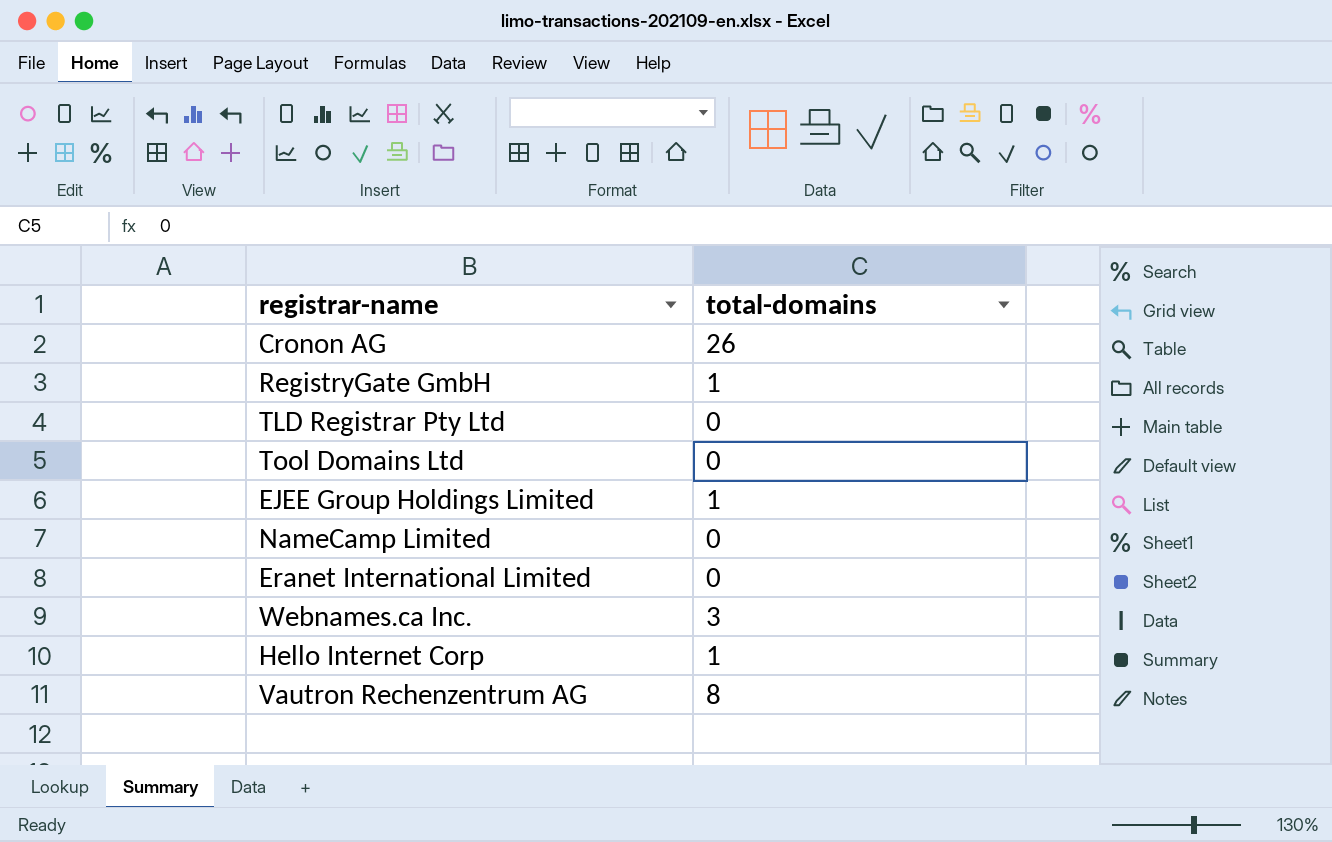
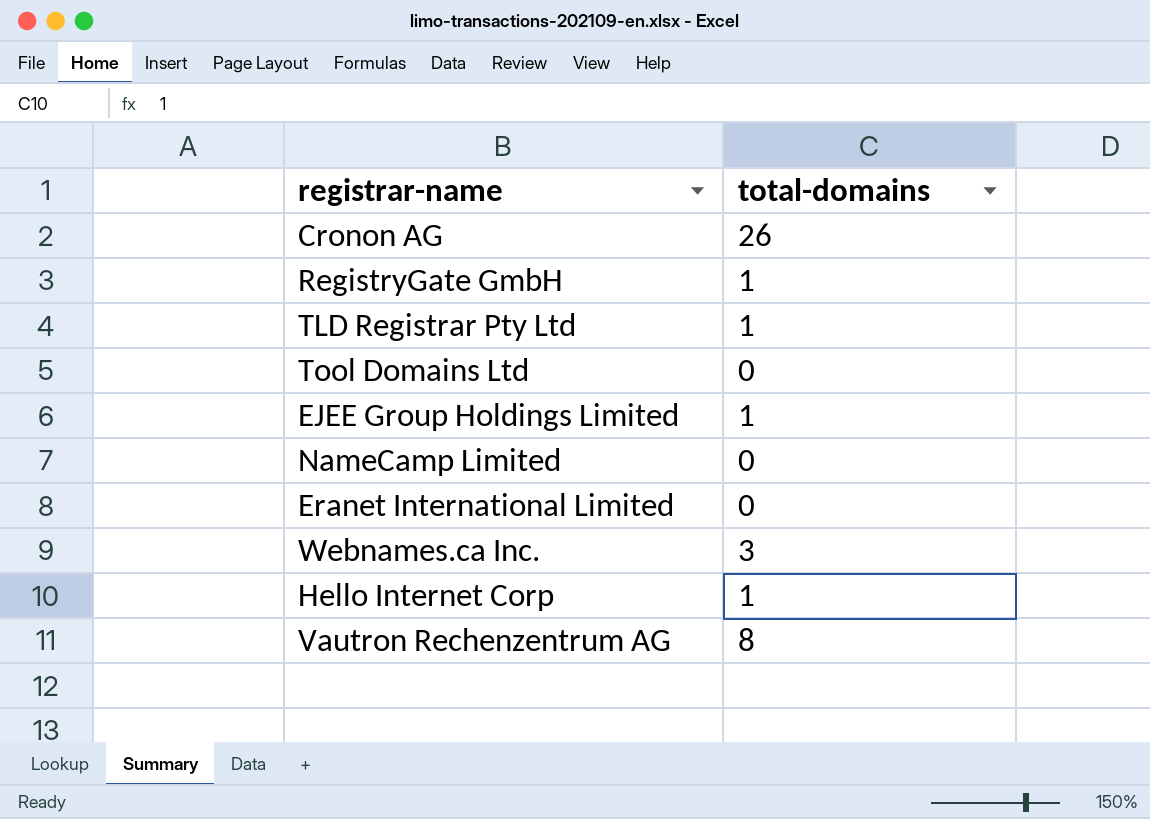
TLD Registrar Pty Ltd | total-domains: 0 -> 1

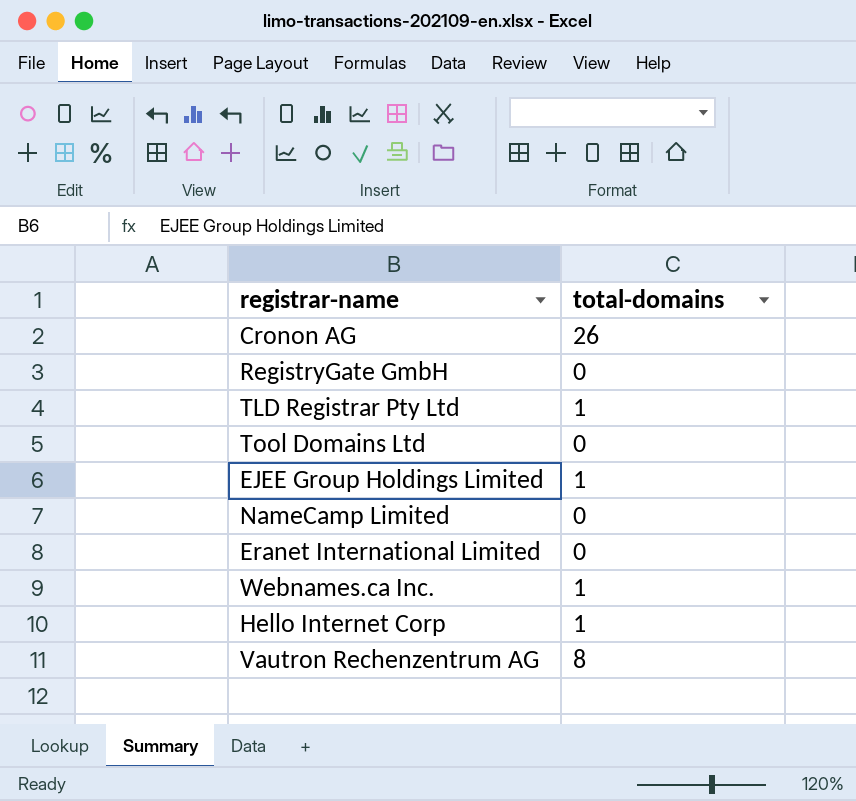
RegistryGate GmbH | total-domains: 1 -> 0
Webnames.ca Inc. | total-domains: 3 -> 1

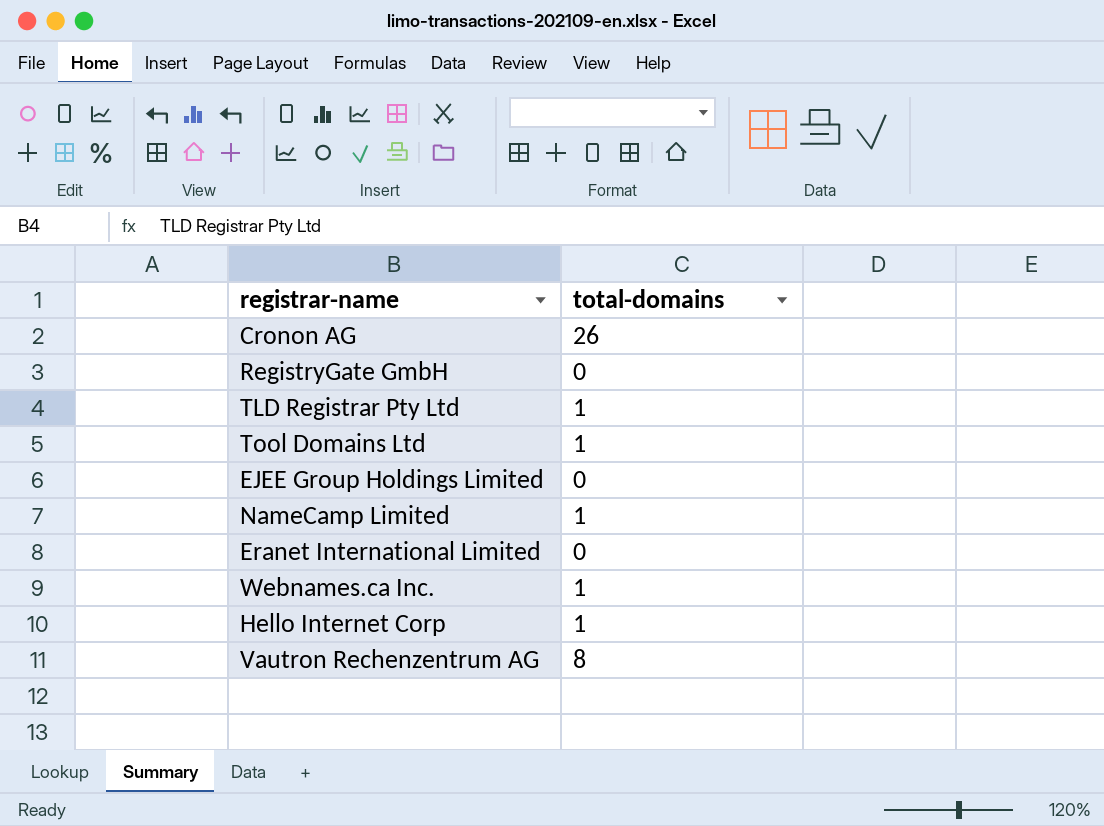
Tool Domains Ltd | total-domains: 0 -> 1
EJEE Group Holdings Limited | total-domains: 1 -> 0
NameCamp Limited | total-domains: 0 -> 1

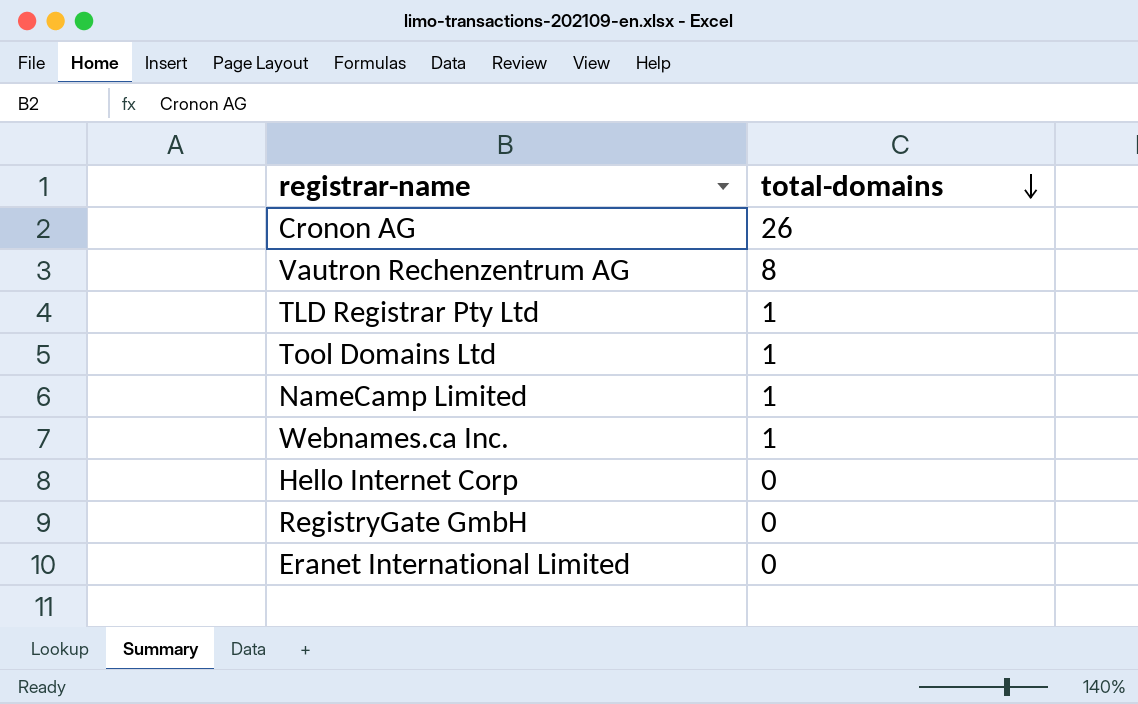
row order: none -> total-domains descending
row EJEE Group Holdings Limited: 0 -> none
Hello Internet Corp | total-domains: 1 -> 0

